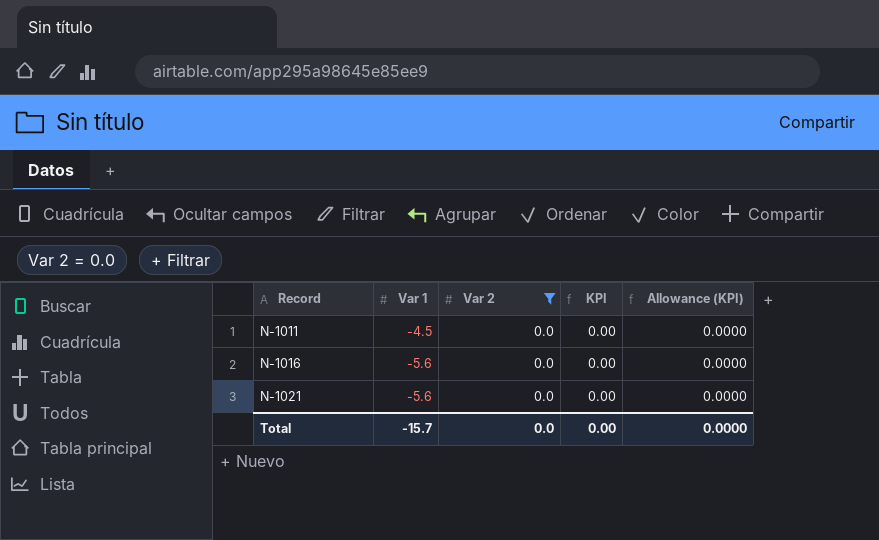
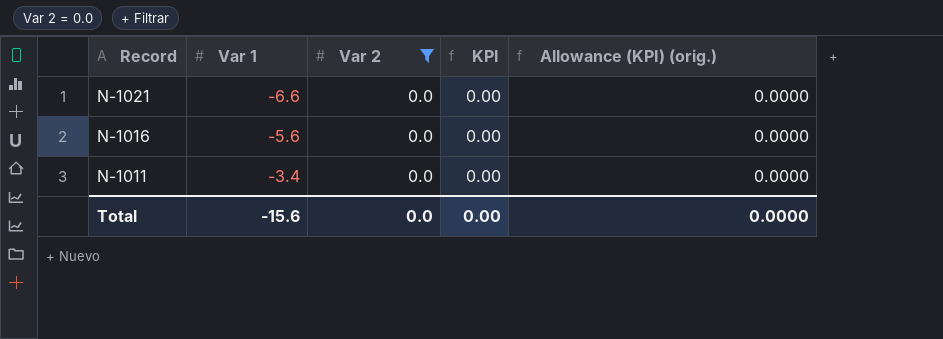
row order: Record ascending -> Record descending
column name: Allowance (KPI) -> Allowance (KPI) (orig.)
N-1021 | Var 1: -5.6 -> -6.6
N-1011 | Var 1: -4.5 -> -3.4
Total | Var 1: -15.7 -> -15.6

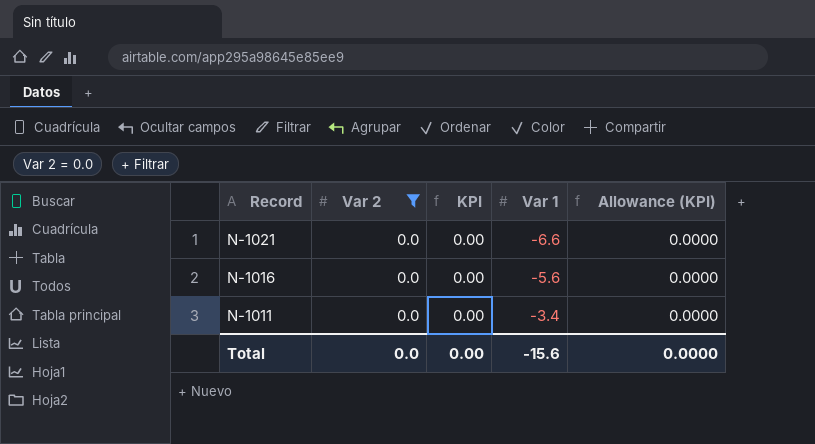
column Var 1 | position: 2 -> 4
column name: Allowance (KPI) (orig.) -> Allowance (KPI)

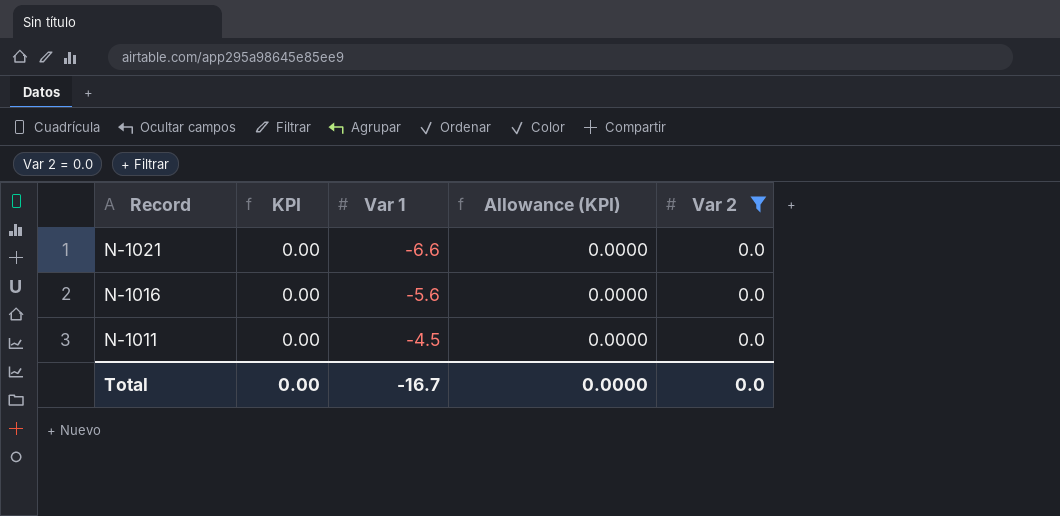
column Var 2 | position: 2 -> 5
N-1011 | Var 1: -3.4 -> -4.5
Total | Var 1: -15.6 -> -16.7

